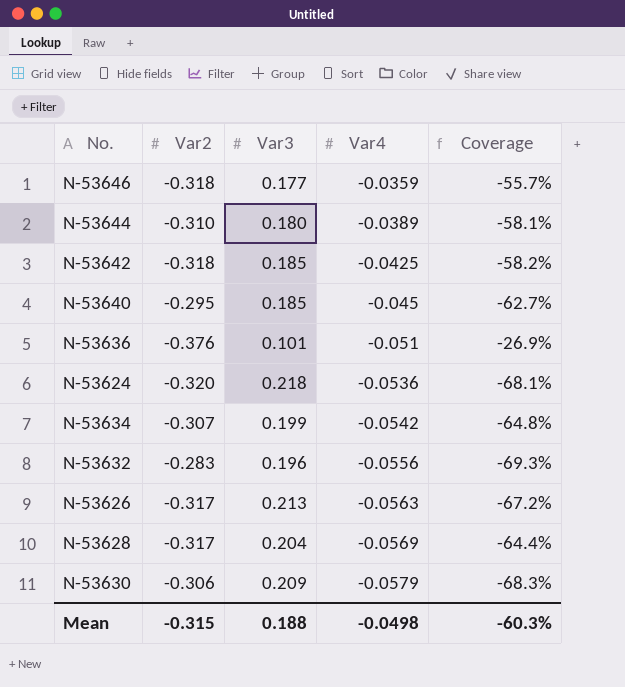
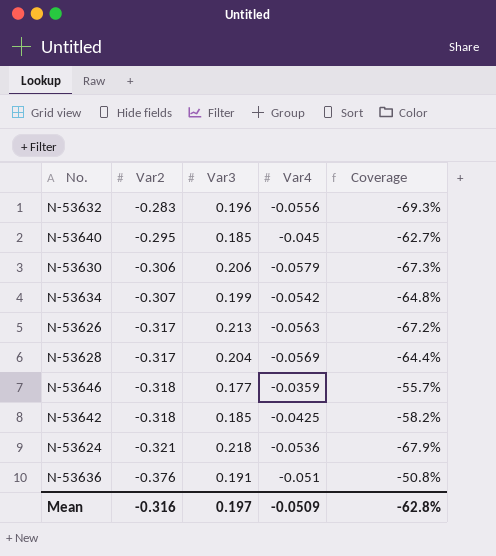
row order: Var4 descending -> Var2 descending
row N-53644: -0.310 | 0.180 | -0.0389 | -58.1% -> none
N-53630 | Var3: 0.209 -> 0.206
N-53630 | Coverage: -68.3% -> -67.3%
N-53624 | Var2: -0.320 -> -0.321
N-53624 | Coverage: -68.1% -> -67.9%
N-53636 | Var3: 0.101 -> 0.191
N-53636 | Coverage: -26.9% -> -50.8%
Mean | Var2: -0.315 -> -0.316
Mean | Var3: 0.188 -> 0.197
Mean | Var4: -0.0498 -> -0.0509
Mean | Coverage: -60.3% -> -62.8%

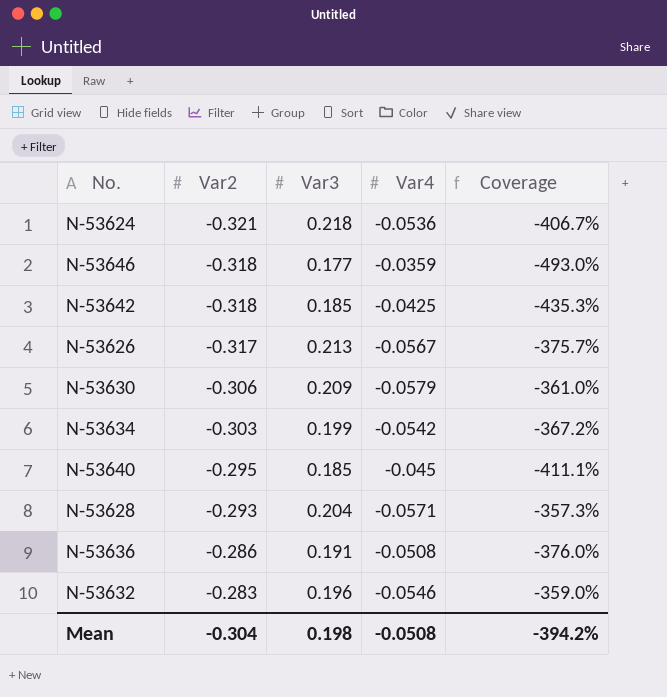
row order: Var2 descending -> Var2 ascending
column Coverage | formula: [Var3] / [Var2] -> [Var3] / [Var4]
N-53626 | Var4: -0.0563 -> -0.0567
N-53630 | Var3: 0.206 -> 0.209
N-53634 | Var2: -0.307 -> -0.303
N-53628 | Var2: -0.317 -> -0.293
N-53628 | Var4: -0.0569 -> -0.0571
N-53636 | Var2: -0.376 -> -0.286
N-53636 | Var4: -0.051 -> -0.0508
N-53632 | Var4: -0.0556 -> -0.0546
Mean | Var2: -0.316 -> -0.304
Mean | Var3: 0.197 -> 0.198
Mean | Var4: -0.0509 -> -0.0508
Mean | Coverage: -62.8% -> -394.2%

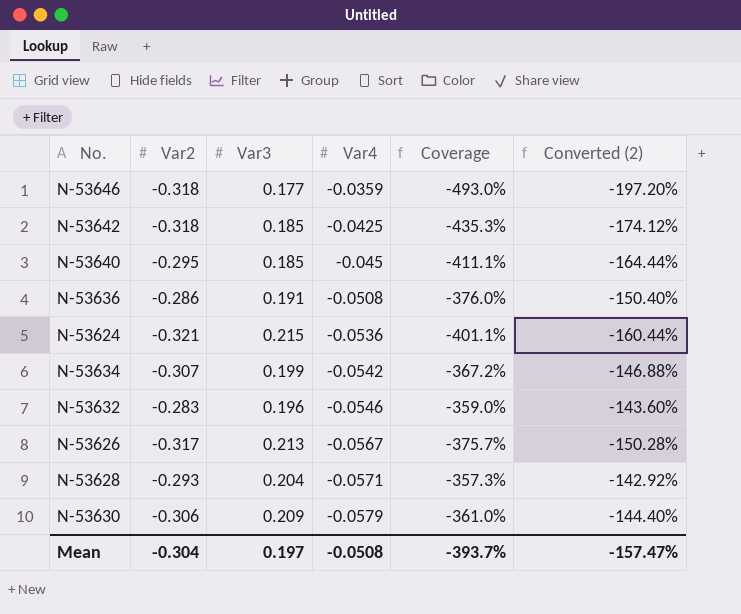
row order: Var2 ascending -> Var4 descending
column Converted (2) | formula: none -> [Coverage] * 0.4
N-53624 | Var3: 0.218 -> 0.215
N-53624 | Coverage: -406.7% -> -401.1%
N-53634 | Var2: -0.303 -> -0.307
Mean | Var3: 0.198 -> 0.197
Mean | Coverage: -394.2% -> -393.7%

